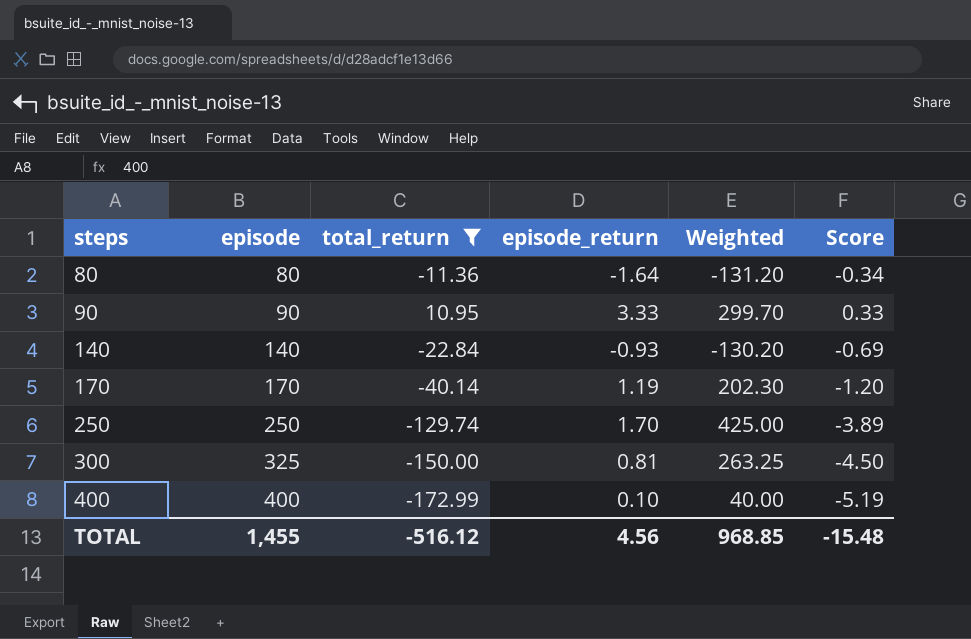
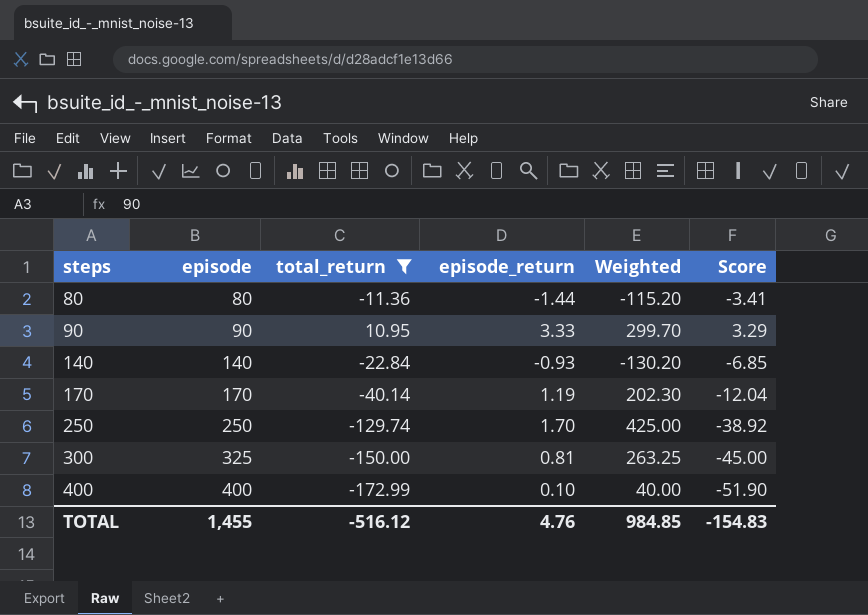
column Score | formula: [total_return] * 0.03 -> [total_return] * 0.3
80 | episode_return: -1.64 -> -1.44
80 | Weighted: -131.20 -> -115.20
TOTAL | episode_return: 4.56 -> 4.76
TOTAL | Weighted: 968.85 -> 984.85
TOTAL | Score: -15.48 -> -154.83

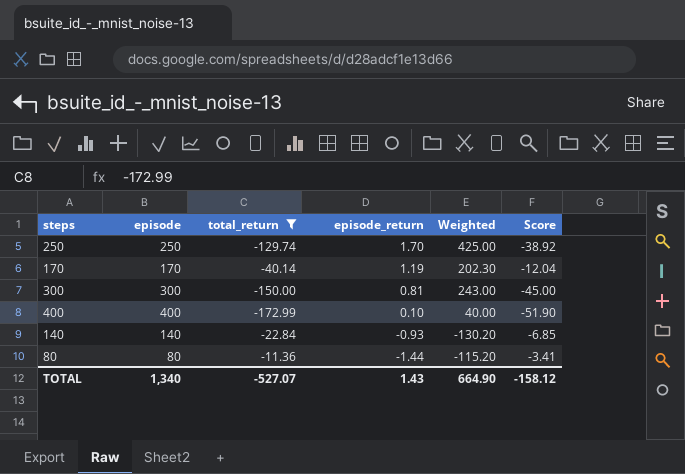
row order: steps ascending -> episode_return descending
row 90: 90 | 10.95 | 3.33 | 299.70 | 3.29 -> none
300 | episode: 325 -> 300
300 | Weighted: 263.25 -> 243.00
TOTAL | episode: 1,455 -> 1,340
TOTAL | total_return: -516.12 -> -527.07
TOTAL | episode_return: 4.76 -> 1.43
TOTAL | Weighted: 984.85 -> 664.90
TOTAL | Score: -154.83 -> -158.12

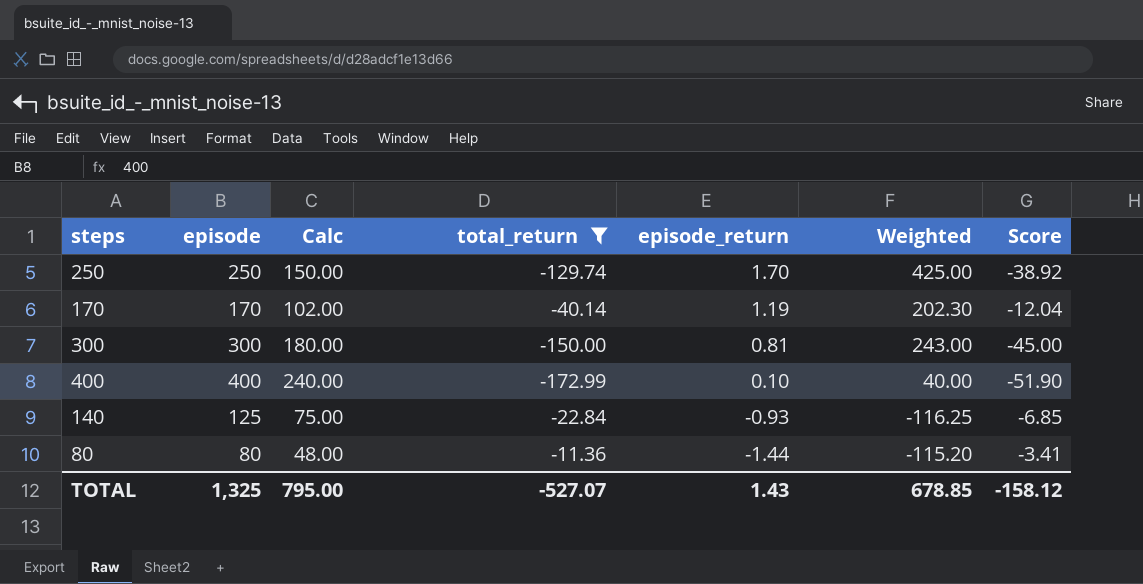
column Calc | formula: none -> [episode] * 0.6
140 | episode: 140 -> 125
140 | Weighted: -130.20 -> -116.25
TOTAL | episode: 1,340 -> 1,325
TOTAL | Weighted: 664.90 -> 678.85

